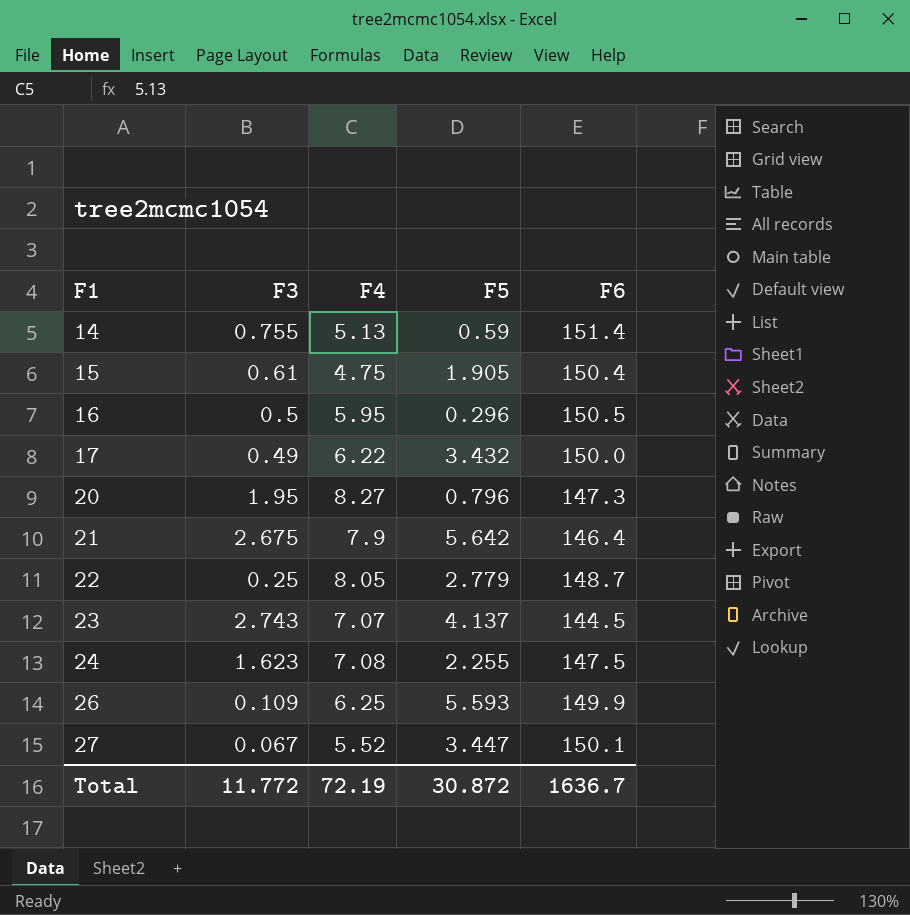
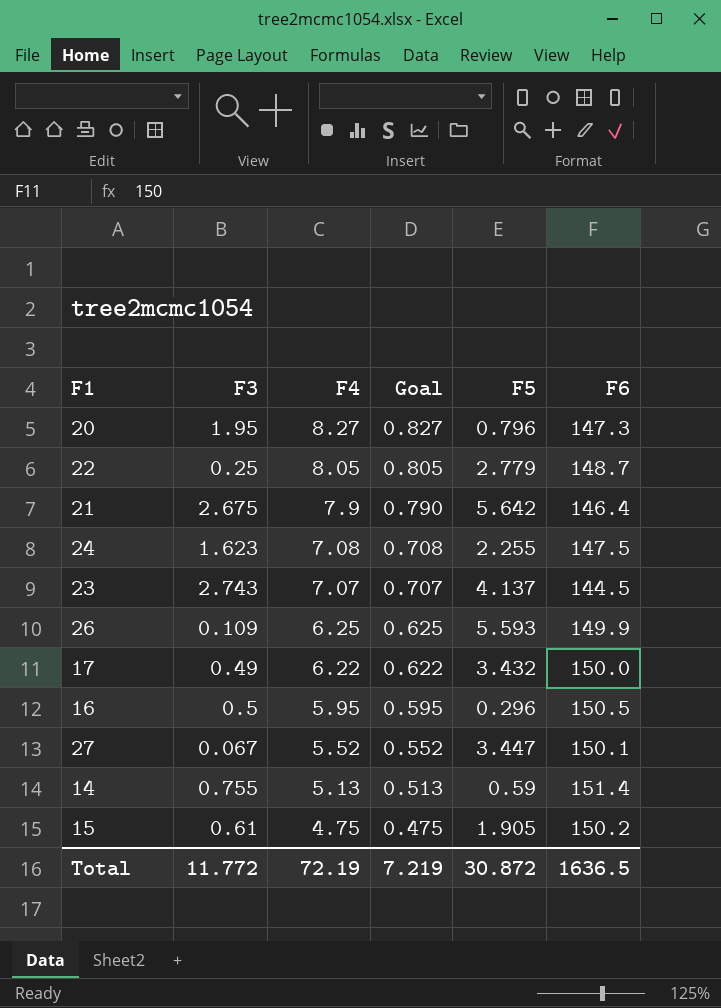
row order: F1 ascending -> F4 descending
column Goal | formula: none -> [F4] * 0.1
15 | F6: 150.4 -> 150.2
Total | F6: 1636.7 -> 1636.5

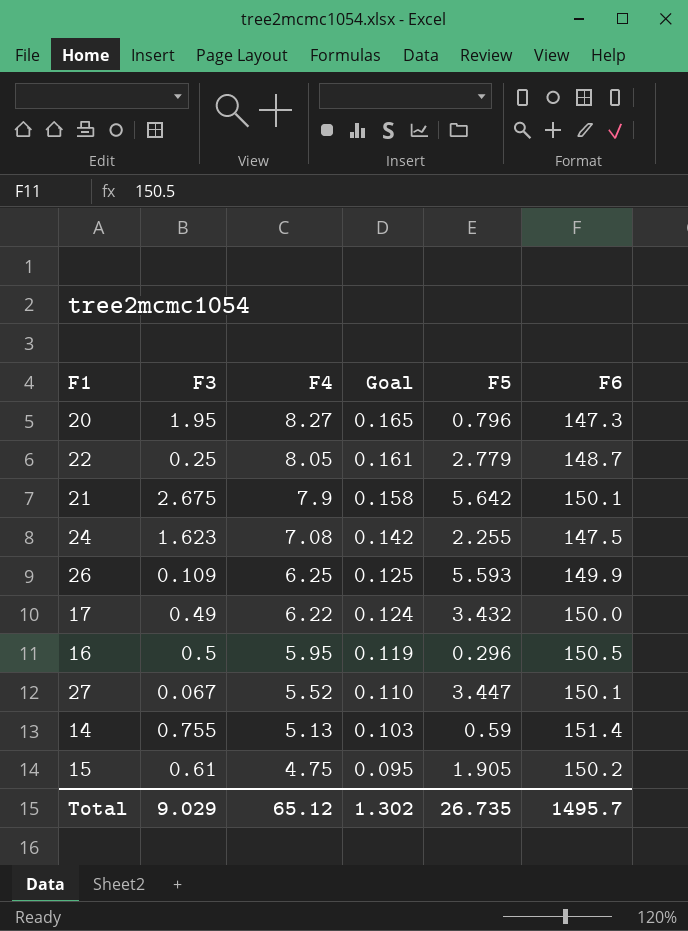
column Goal | formula: [F4] * 0.1 -> [F4] * 0.02
row 23: 2.743 | 7.07 | 0.707 | 4.137 | 144.5 -> none
21 | F6: 146.4 -> 150.1
Total | F3: 11.772 -> 9.029
Total | F4: 72.19 -> 65.12
Total | Goal: 7.219 -> 1.302
Total | F5: 30.872 -> 26.735
Total | F6: 1636.5 -> 1495.7

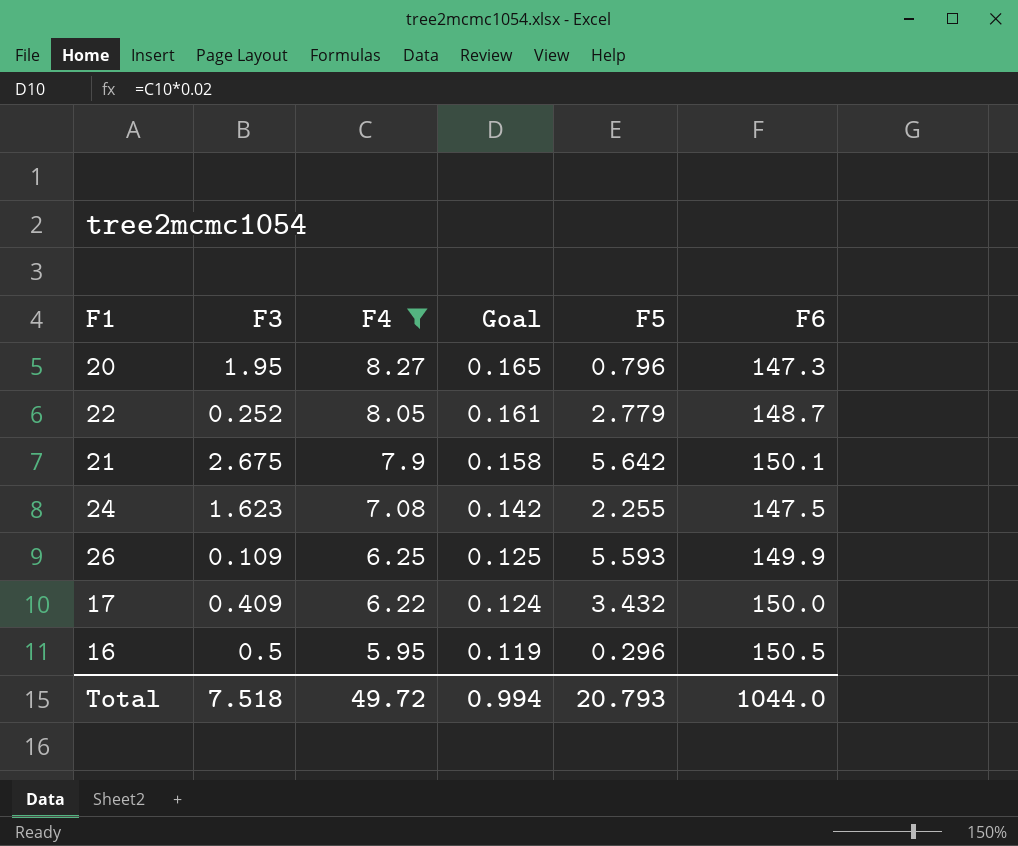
filter: none -> F4 >= 5.95
22 | F3: 0.25 -> 0.252
17 | F3: 0.49 -> 0.409
Total | F3: 9.029 -> 7.518
Total | F4: 65.12 -> 49.72
Total | Goal: 1.302 -> 0.994
Total | F5: 26.735 -> 20.793
Total | F6: 1495.7 -> 1044.0

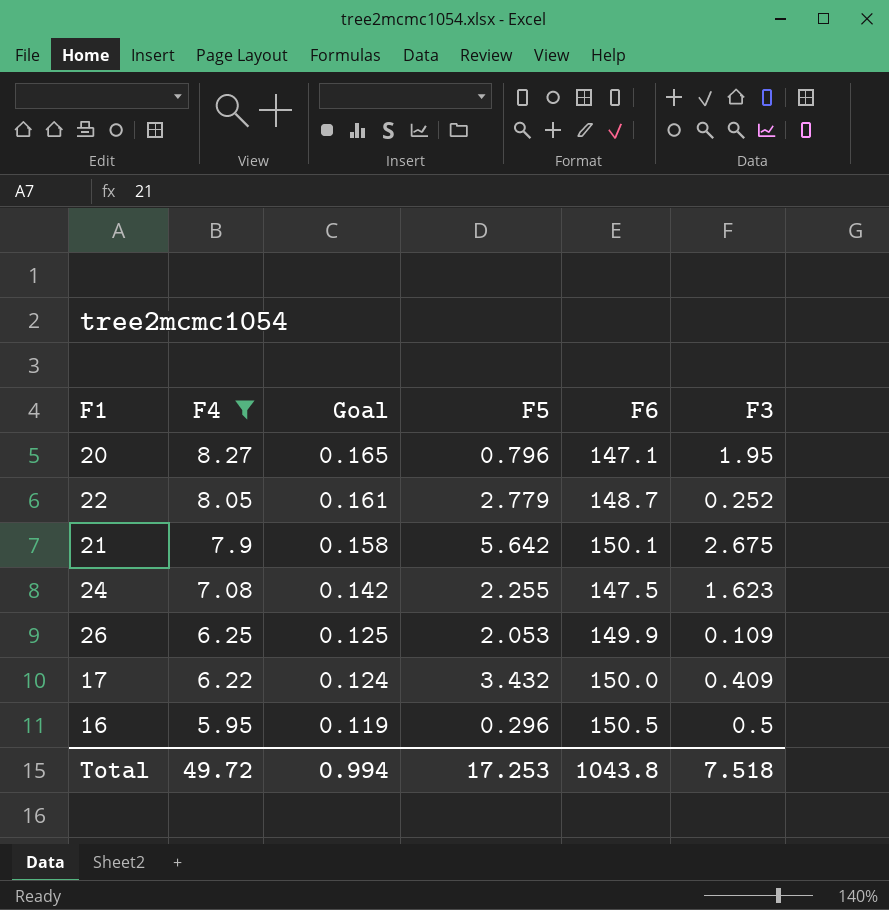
column F3 | position: 2 -> 6
20 | F6: 147.3 -> 147.1
26 | F5: 5.593 -> 2.053
Total | F5: 20.793 -> 17.253
Total | F6: 1044.0 -> 1043.8

